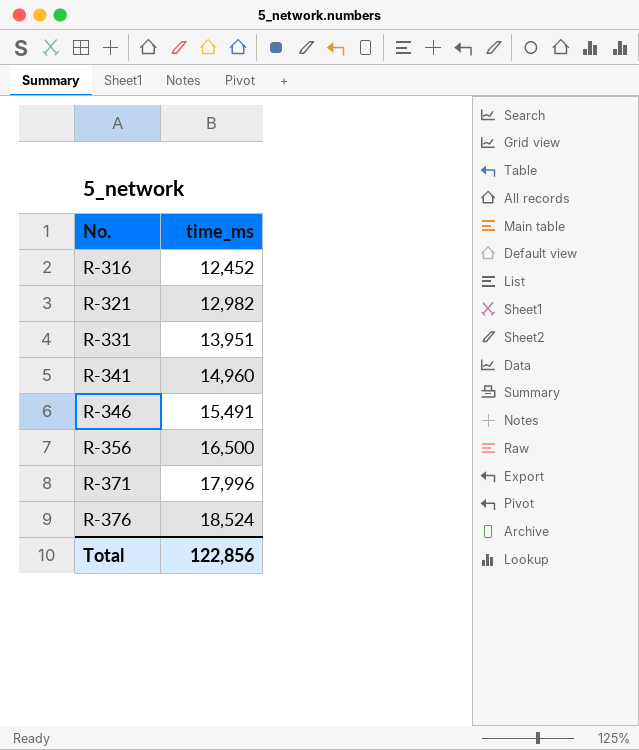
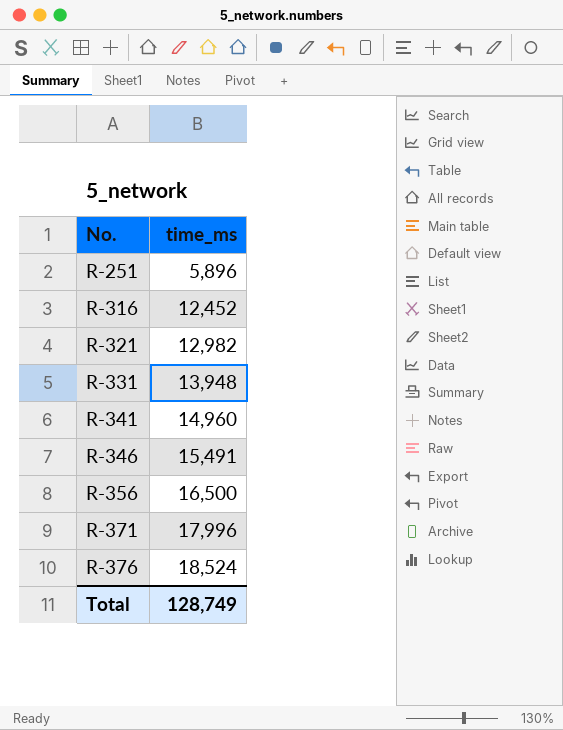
row R-251: none -> 5,896
R-331 | time_ms: 13,951 -> 13,948
Total | time_ms: 122,856 -> 128,749

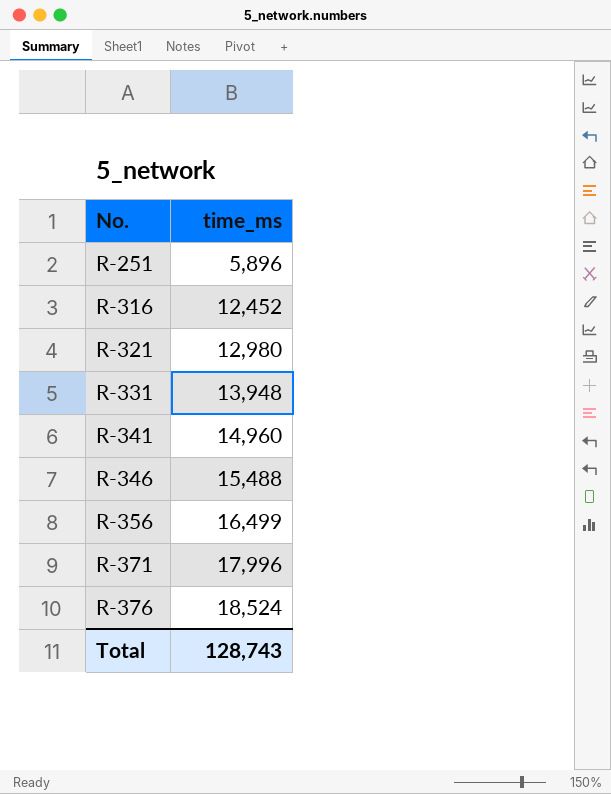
R-321 | time_ms: 12,982 -> 12,980
R-346 | time_ms: 15,491 -> 15,488
R-356 | time_ms: 16,500 -> 16,499
Total | time_ms: 128,749 -> 128,743

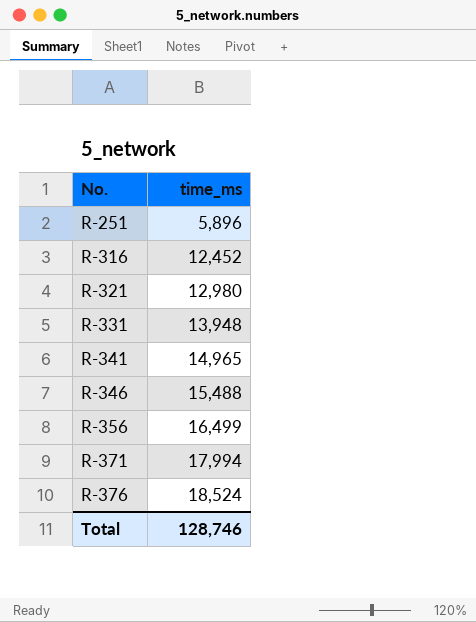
R-341 | time_ms: 14,960 -> 14,965
R-371 | time_ms: 17,996 -> 17,994
Total | time_ms: 128,743 -> 128,746

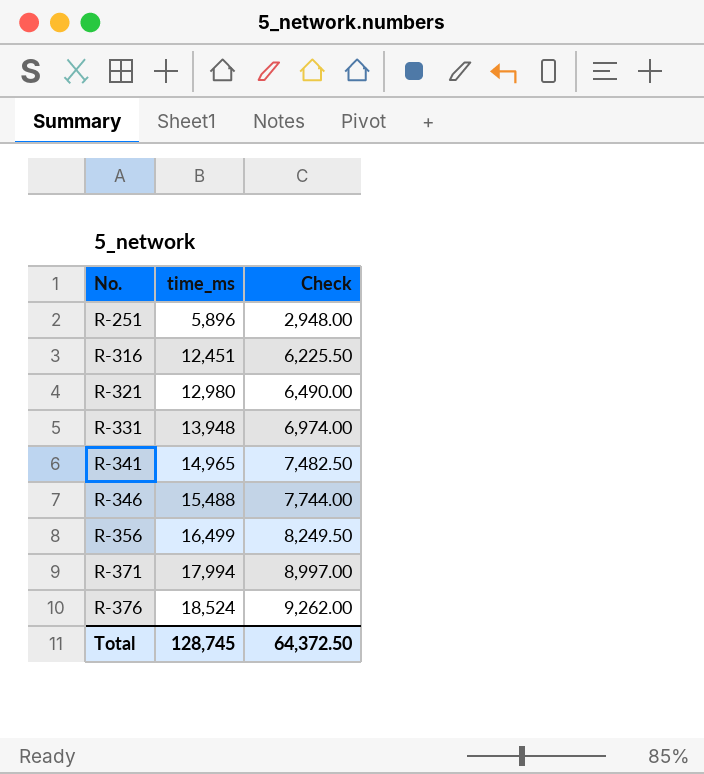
column Check | formula: none -> [time_ms] * 0.5
R-316 | time_ms: 12,452 -> 12,451
Total | time_ms: 128,746 -> 128,745

